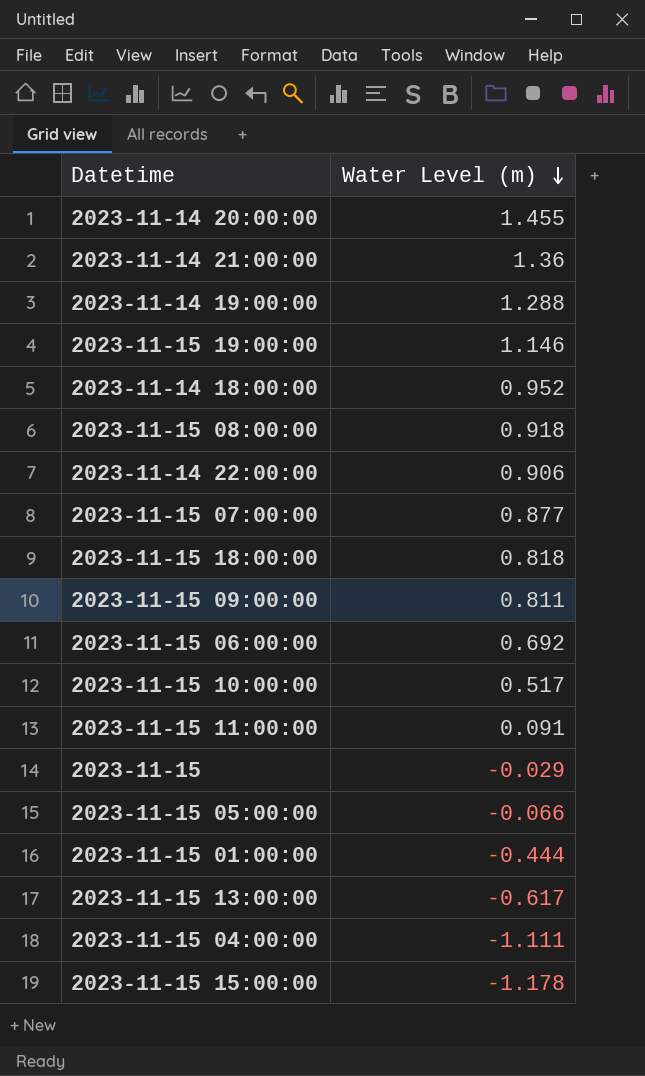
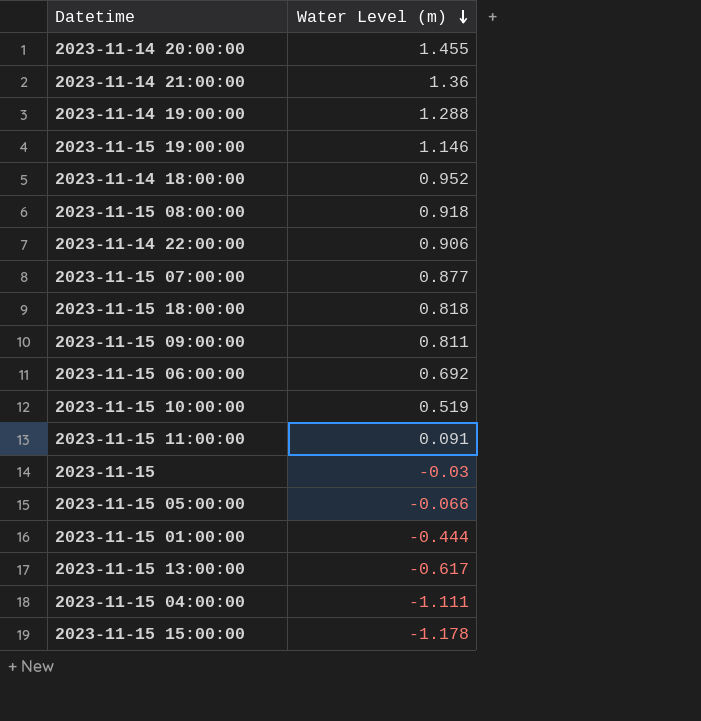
2023-11-15 10:00:00 | Water Level (m): 0.517 -> 0.519
2023-11-15 | Water Level (m): -0.029 -> -0.03

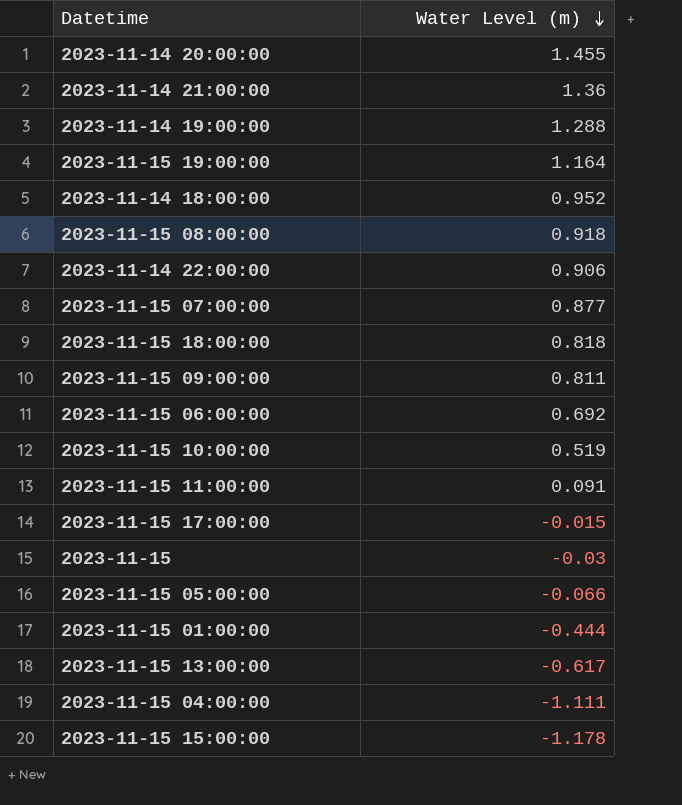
2023-11-15 19:00:00 | Water Level (m): 1.146 -> 1.164
row 2023-11-15 17:00:00: none -> -0.015

